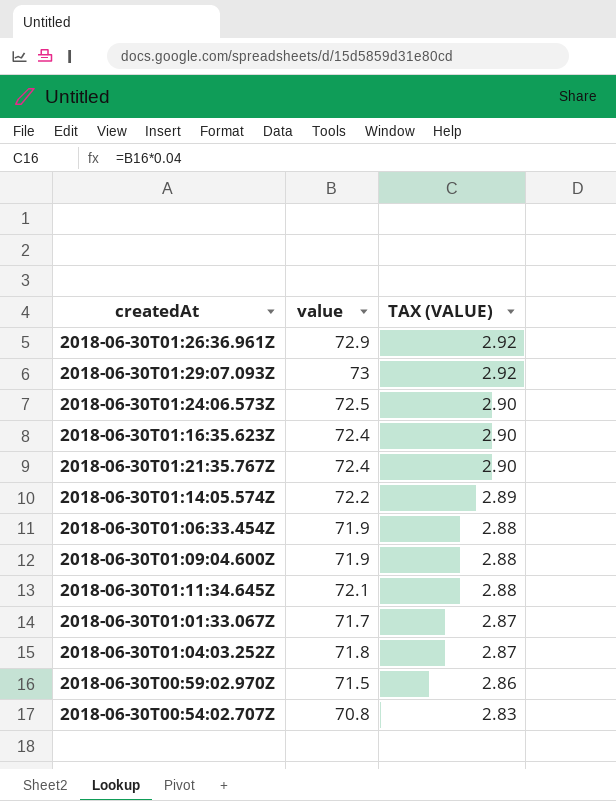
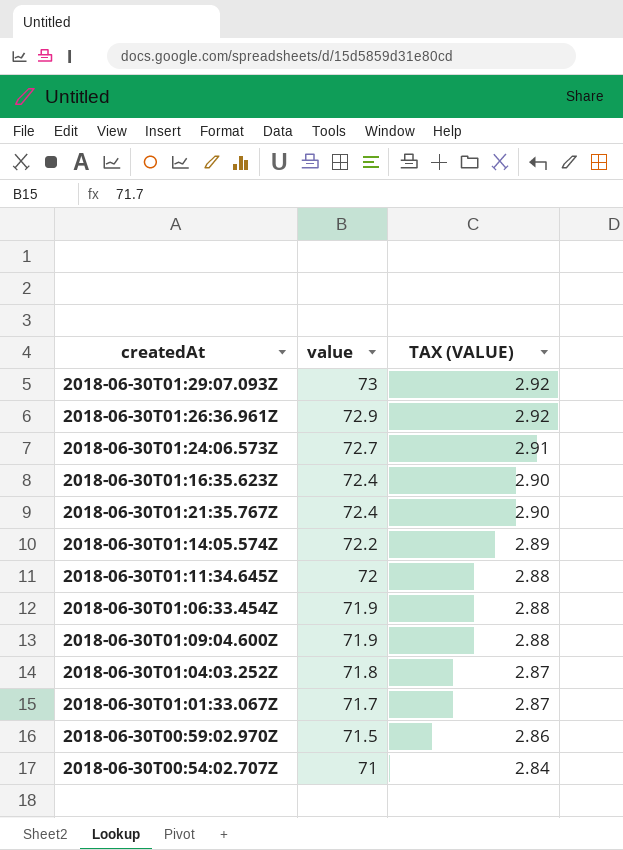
row order: TAX (VALUE) descending -> value descending
2018-06-30T01:24:06.573Z | value: 72.5 -> 72.7
2018-06-30T01:24:06.573Z | TAX (VALUE): 2.90 -> 2.91
2018-06-30T01:11:34.645Z | value: 72.1 -> 72
2018-06-30T00:54:02.707Z | value: 70.8 -> 71
2018-06-30T00:54:02.707Z | TAX (VALUE): 2.83 -> 2.84

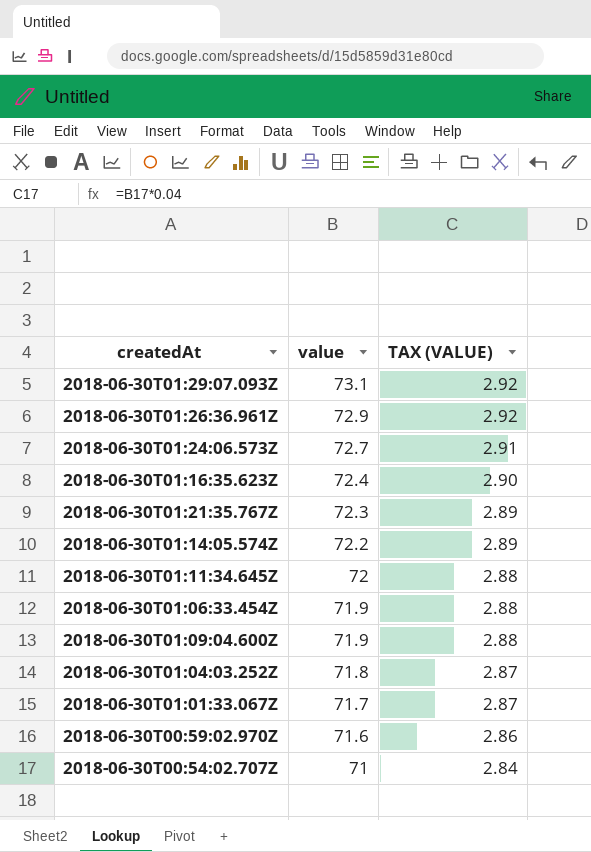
2018-06-30T01:29:07.093Z | value: 73 -> 73.1
2018-06-30T01:21:35.767Z | value: 72.4 -> 72.3
2018-06-30T01:21:35.767Z | TAX (VALUE): 2.90 -> 2.89
2018-06-30T00:59:02.970Z | value: 71.5 -> 71.6

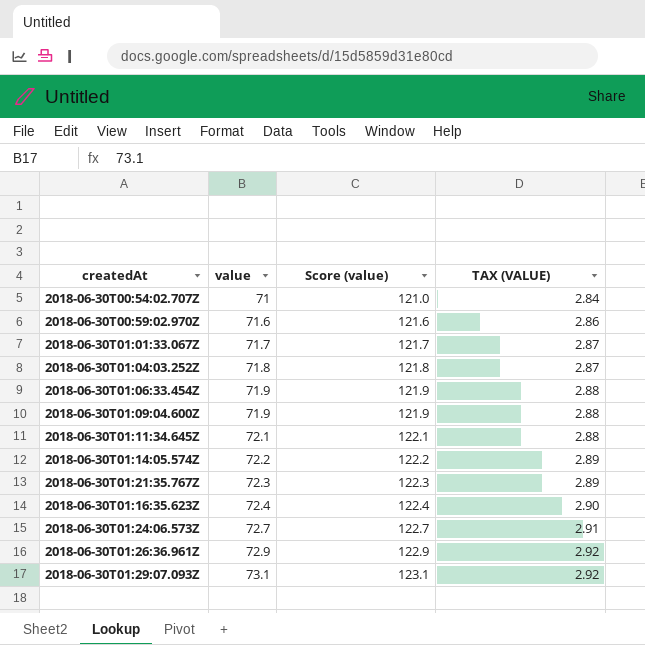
row order: value descending -> value ascending
column Score (value) | formula: none -> [value] + 50
2018-06-30T01:11:34.645Z | value: 72 -> 72.1

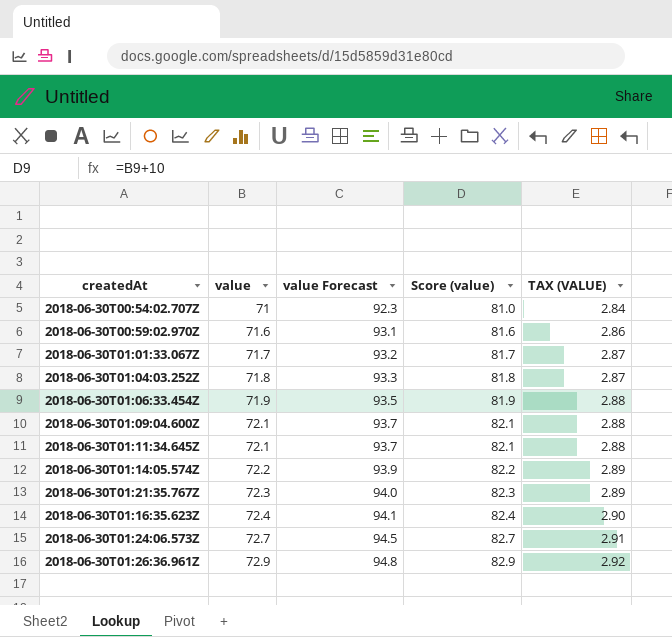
column value Forecast | formula: none -> [value] * 1.3
column Score (value) | formula: [value] + 50 -> [value] + 10
row 2018-06-30T01:29:07.093Z: 73.1 | 123.1 | 2.92 -> none
2018-06-30T01:09:04.600Z | value: 71.9 -> 72.1

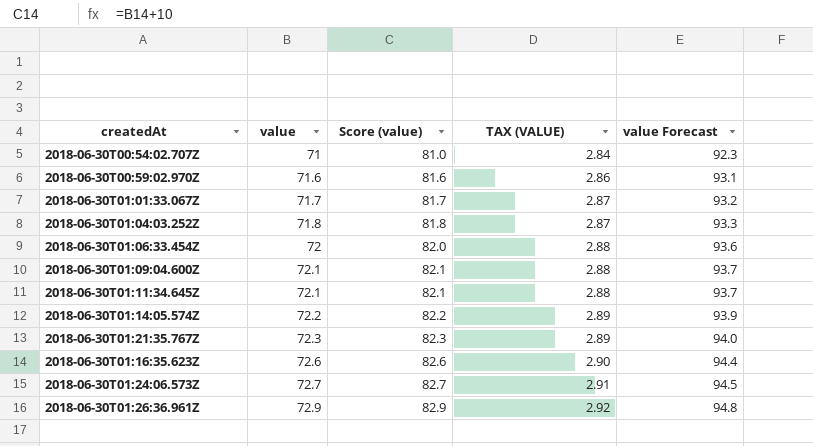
column value Forecast | position: 3 -> 5
2018-06-30T01:06:33.454Z | value: 71.9 -> 72
2018-06-30T01:06:33.454Z | Score (value): 81.9 -> 82.0
2018-06-30T01:06:33.454Z | value Forecast: 93.5 -> 93.6
2018-06-30T01:16:35.623Z | value: 72.4 -> 72.6
2018-06-30T01:16:35.623Z | Score (value): 82.4 -> 82.6
2018-06-30T01:16:35.623Z | value Forecast: 94.1 -> 94.4

